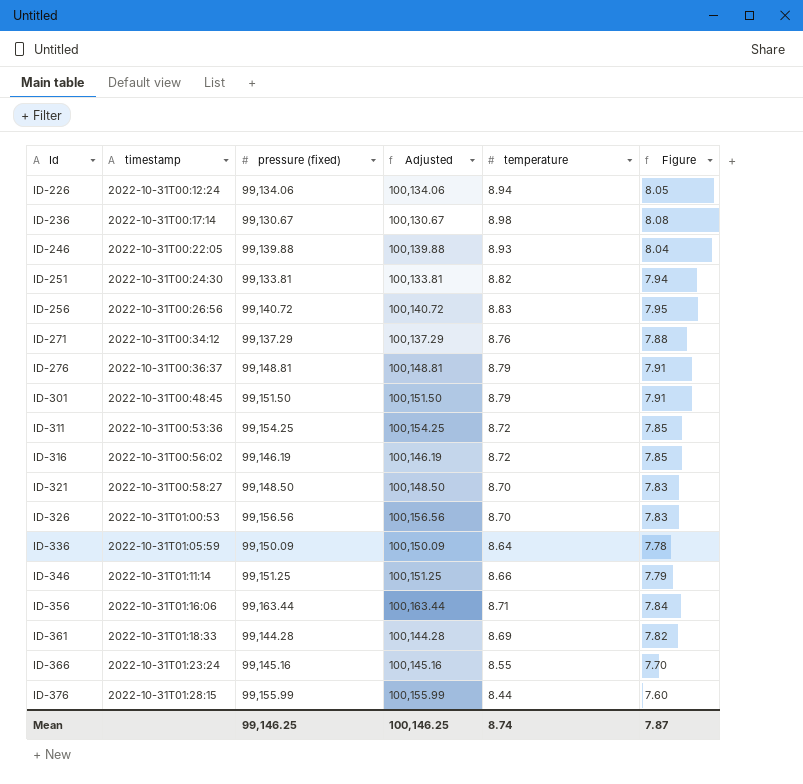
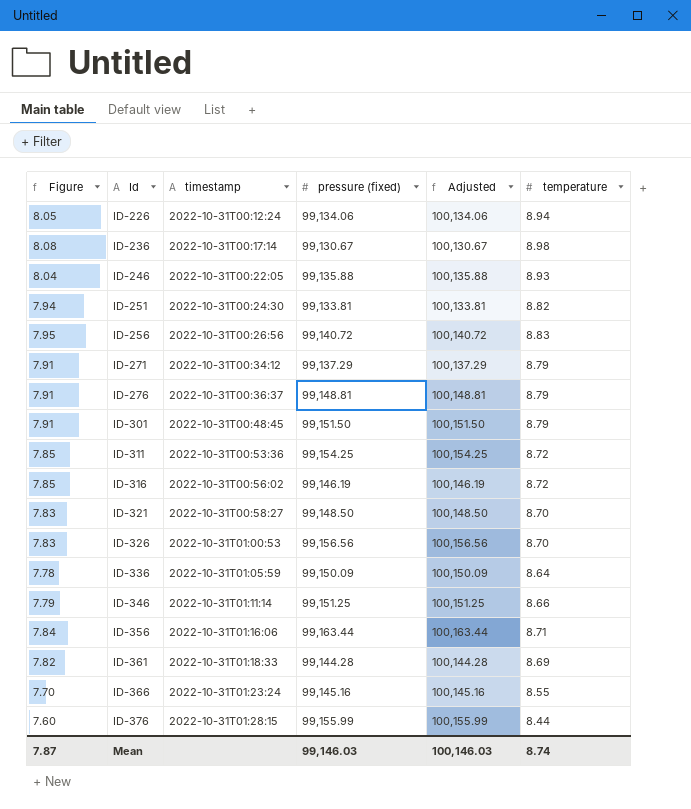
column Figure | position: 6 -> 1
ID-246 | pressure (fixed): 99,139.88 -> 99,135.88
ID-246 | Adjusted: 100,139.88 -> 100,135.88
ID-271 | Figure: 7.88 -> 7.91
ID-271 | temperature: 8.76 -> 8.79
Mean | pressure (fixed): 99,146.25 -> 99,146.03
Mean | Adjusted: 100,146.25 -> 100,146.03

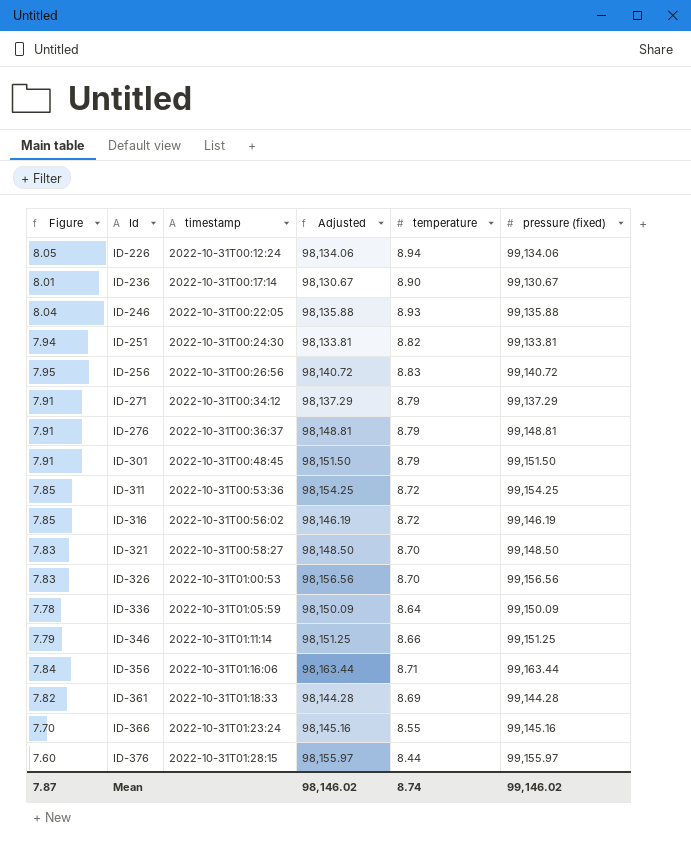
column Adjusted | formula: [pressure (fixed)] + 1000 -> [pressure (fixed)] - 1000
column pressure (fixed) | position: 4 -> 6
ID-236 | Figure: 8.08 -> 8.01
ID-236 | temperature: 8.98 -> 8.90
ID-376 | pressure (fixed): 99,155.99 -> 99,155.97
Mean | Adjusted: 100,146.03 -> 98,146.02
Mean | pressure (fixed): 99,146.03 -> 99,146.02

